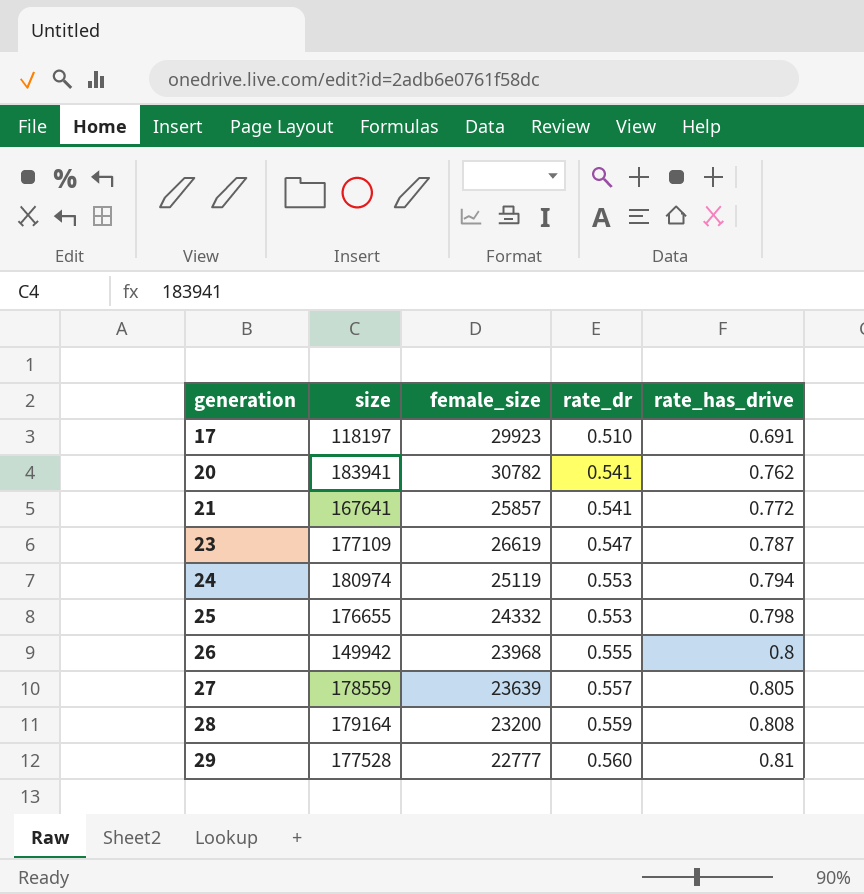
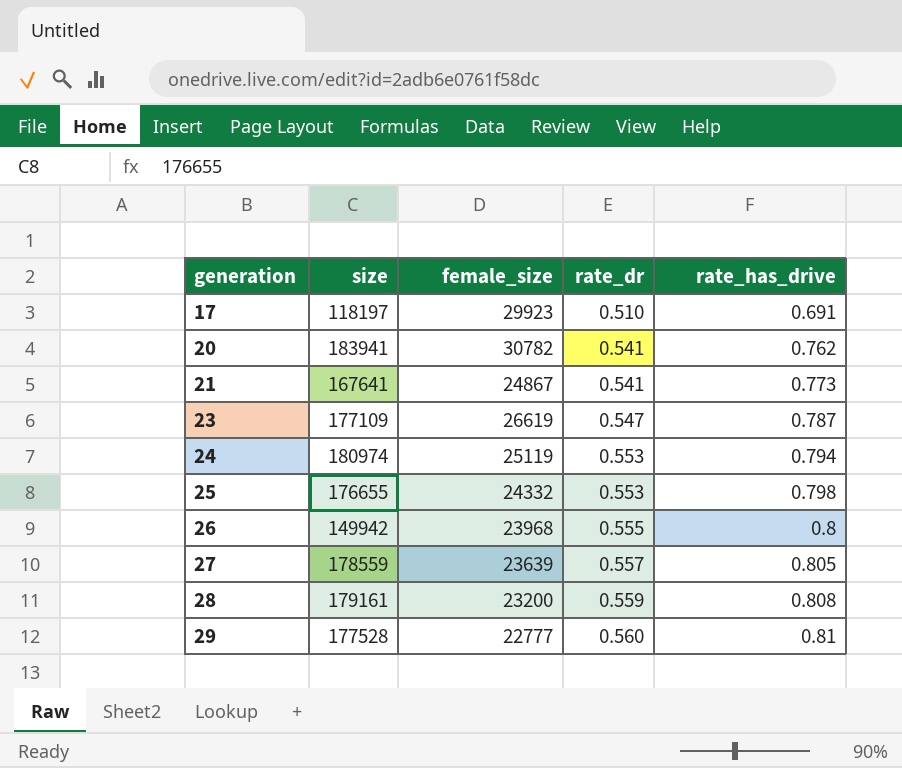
21 | female_size: 25857 -> 24867
21 | rate_has_drive: 0.772 -> 0.773
28 | size: 179164 -> 179161

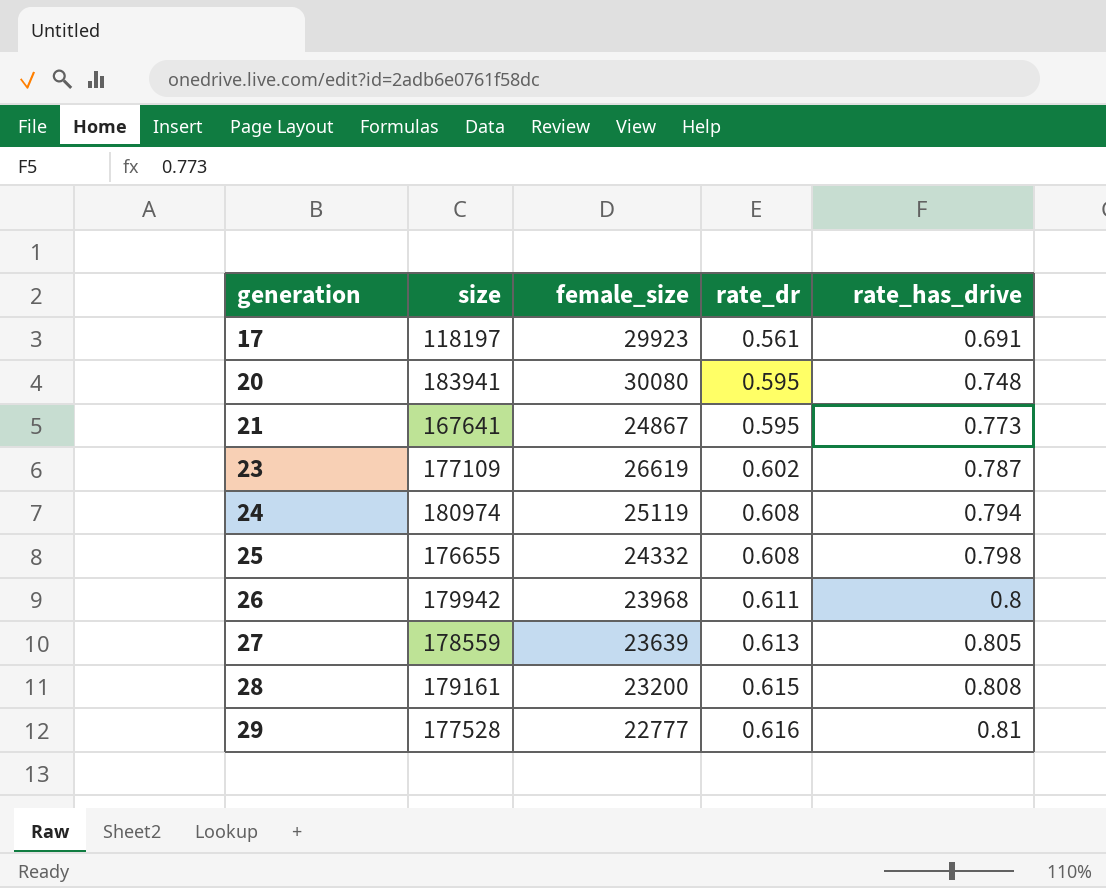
17 | rate_dr: 0.510 -> 0.561
20 | female_size: 30782 -> 30080
20 | rate_dr: 0.541 -> 0.595
20 | rate_has_drive: 0.762 -> 0.748
21 | rate_dr: 0.541 -> 0.595
23 | rate_dr: 0.547 -> 0.602
24 | rate_dr: 0.553 -> 0.608
25 | rate_dr: 0.553 -> 0.608
26 | size: 149942 -> 179942
26 | rate_dr: 0.555 -> 0.611
27 | rate_dr: 0.557 -> 0.613
28 | rate_dr: 0.559 -> 0.615
29 | rate_dr: 0.560 -> 0.616

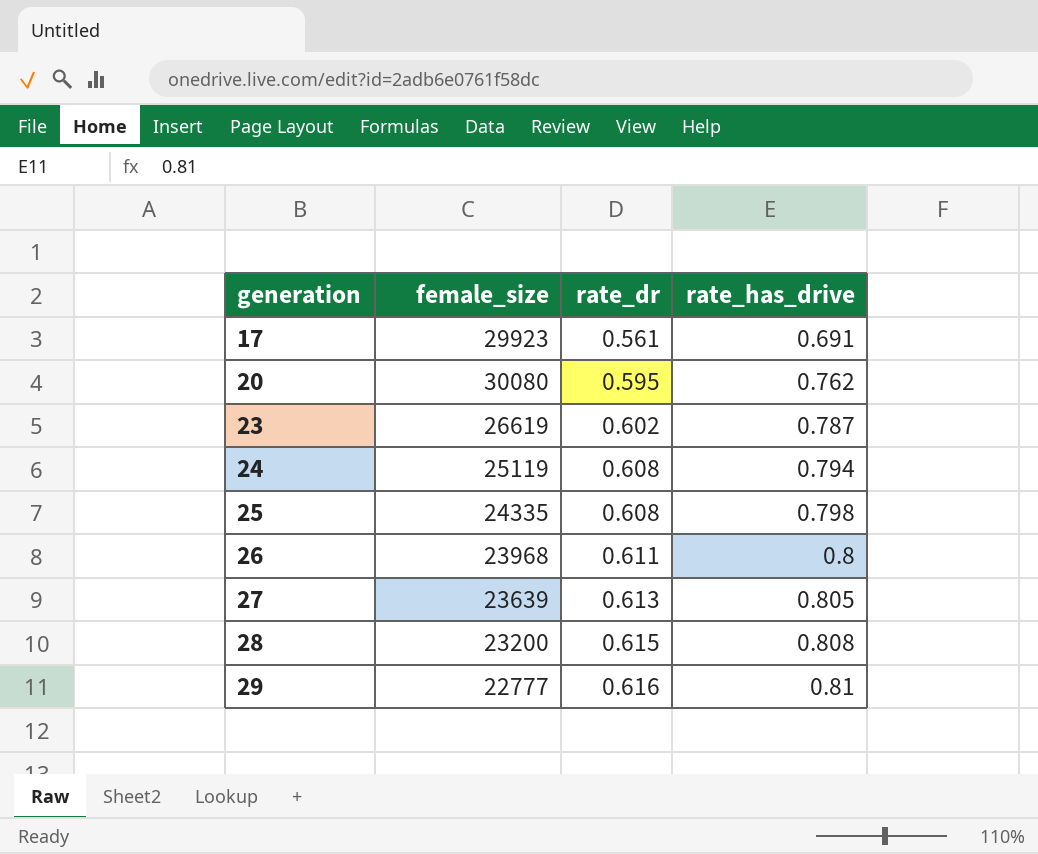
column size | position: 2 -> none
row 21: 167641 | 24867 | 0.595 | 0.773 -> none
20 | rate_has_drive: 0.748 -> 0.762
25 | female_size: 24332 -> 24335

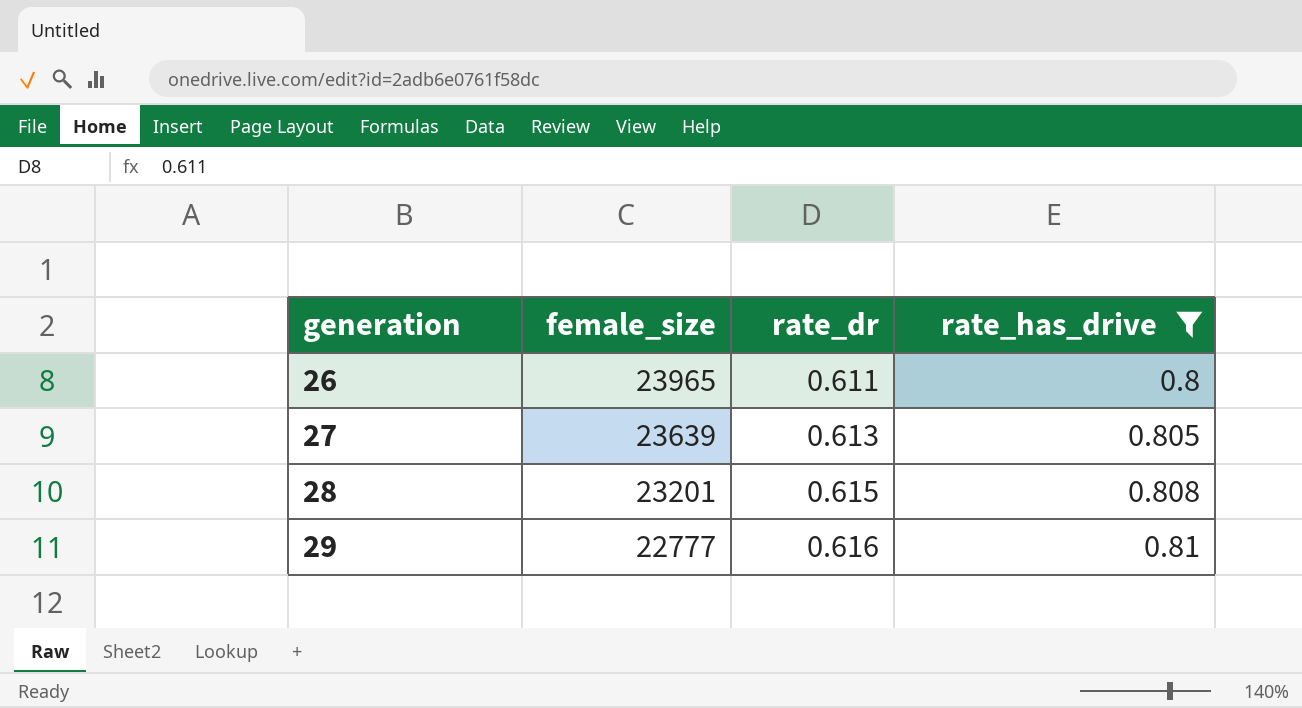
filter: none -> rate_has_drive >= 0.8
26 | female_size: 23968 -> 23965
28 | female_size: 23200 -> 23201

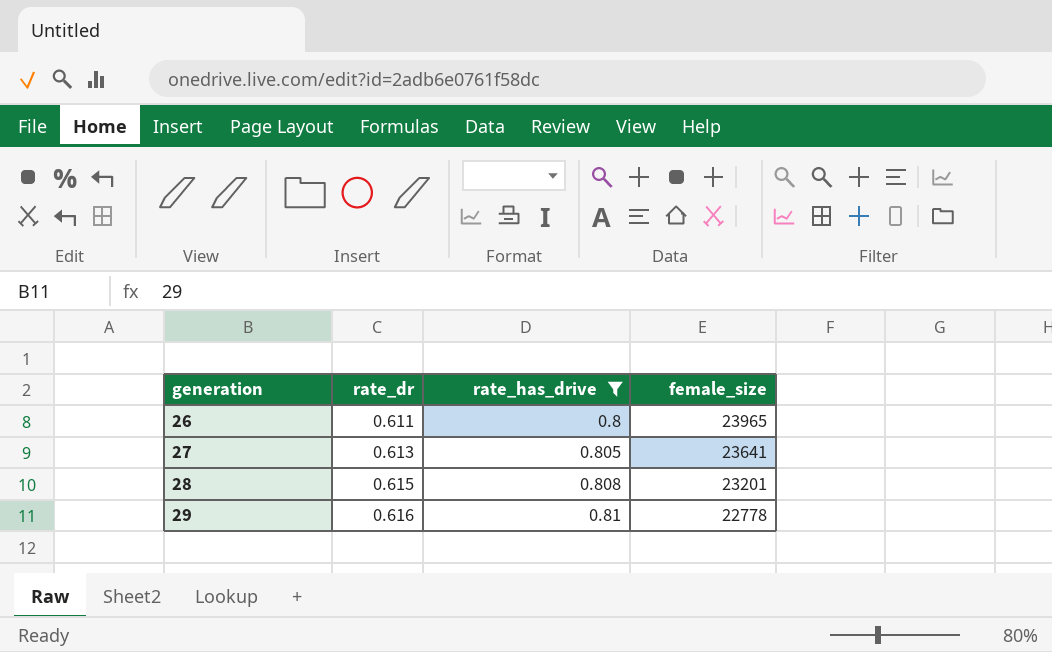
column female_size | position: 2 -> 4
27 | female_size: 23639 -> 23641
29 | female_size: 22777 -> 22778

